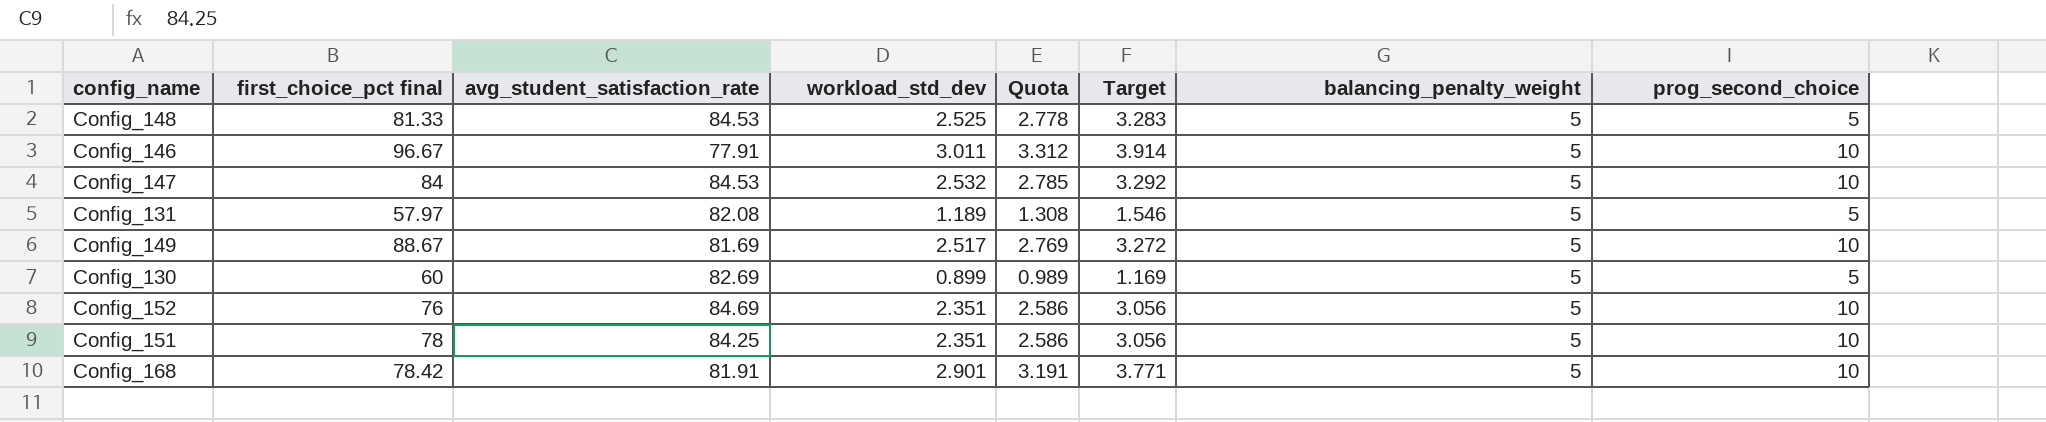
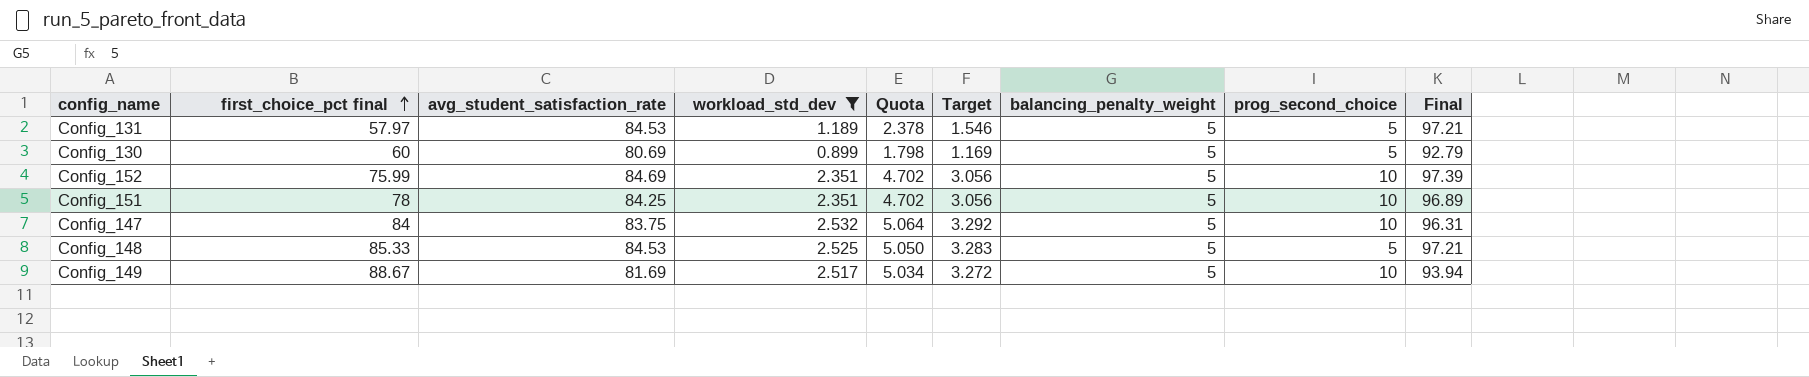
filter: none -> workload_std_dev <= 2.532
row order: none -> first_choice_pct final ascending
column Quota | formula: [workload_std_dev] * 1.1 -> [workload_std_dev] * 2
column Final | formula: none -> [avg_student_satisfaction_rate] * 1.15
Config_131 | avg_student_satisfaction_rate: 82.08 -> 84.53
Config_130 | avg_student_satisfaction_rate: 82.69 -> 80.69
Config_152 | first_choice_pct final: 76 -> 75.99
Config_147 | avg_student_satisfaction_rate: 84.53 -> 83.75
Config_148 | first_choice_pct final: 81.33 -> 85.33

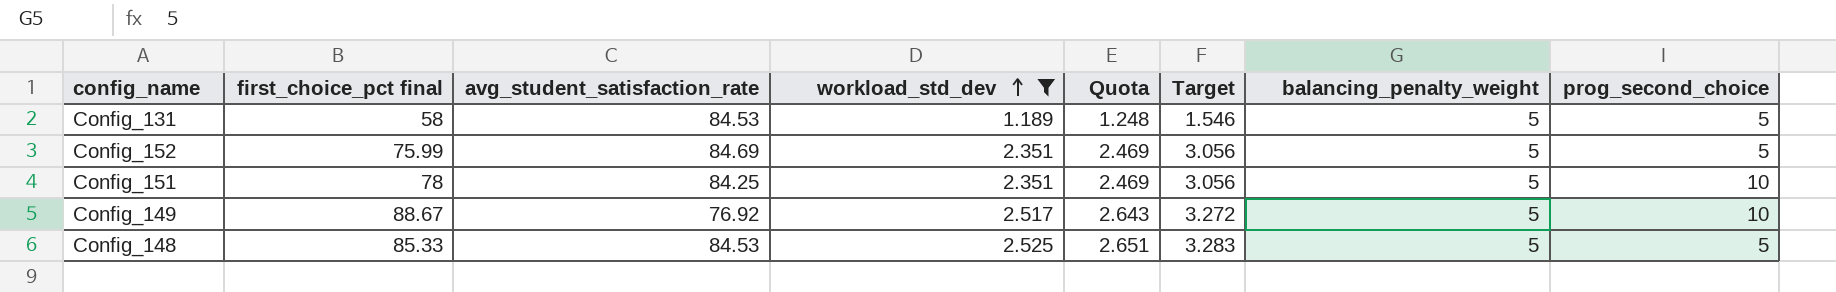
row order: first_choice_pct final ascending -> workload_std_dev ascending
column Final | formula: [avg_student_satisfaction_rate] * 1.15 -> none
column Quota | formula: [workload_std_dev] * 2 -> [workload_std_dev] * 1.05
row Config_130: 60 | 80.69 | 0.899 | 1.798 | 1.169 | 5 | 5 | 92.79 -> none
row Config_147: 84 | 83.75 | 2.532 | 5.064 | 3.292 | 5 | 10 | 96.31 -> none
Config_131 | first_choice_pct final: 57.97 -> 58
Config_152 | prog_second_choice: 10 -> 5
Config_149 | avg_student_satisfaction_rate: 81.69 -> 76.92

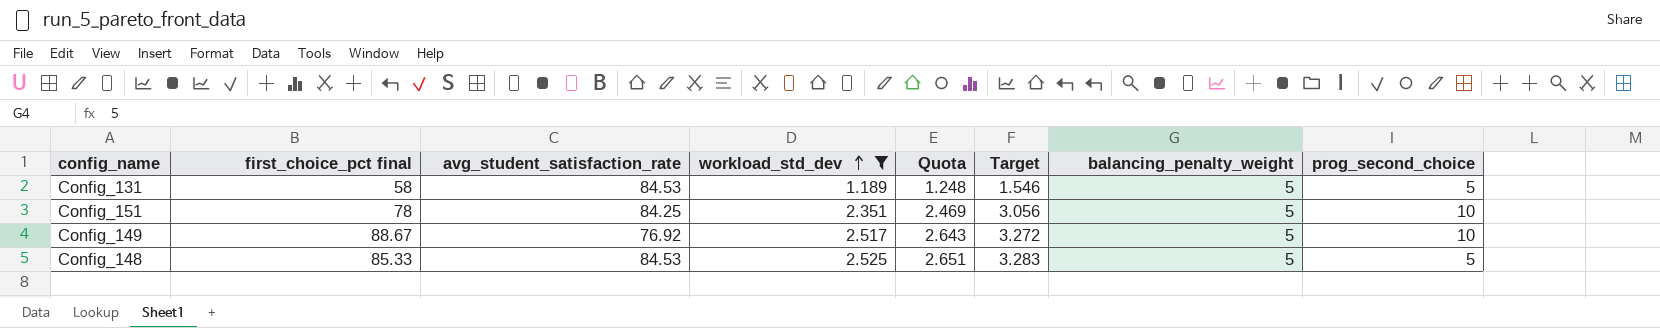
row Config_152: 75.99 | 84.69 | 2.351 | 2.469 | 3.056 | 5 | 5 -> none

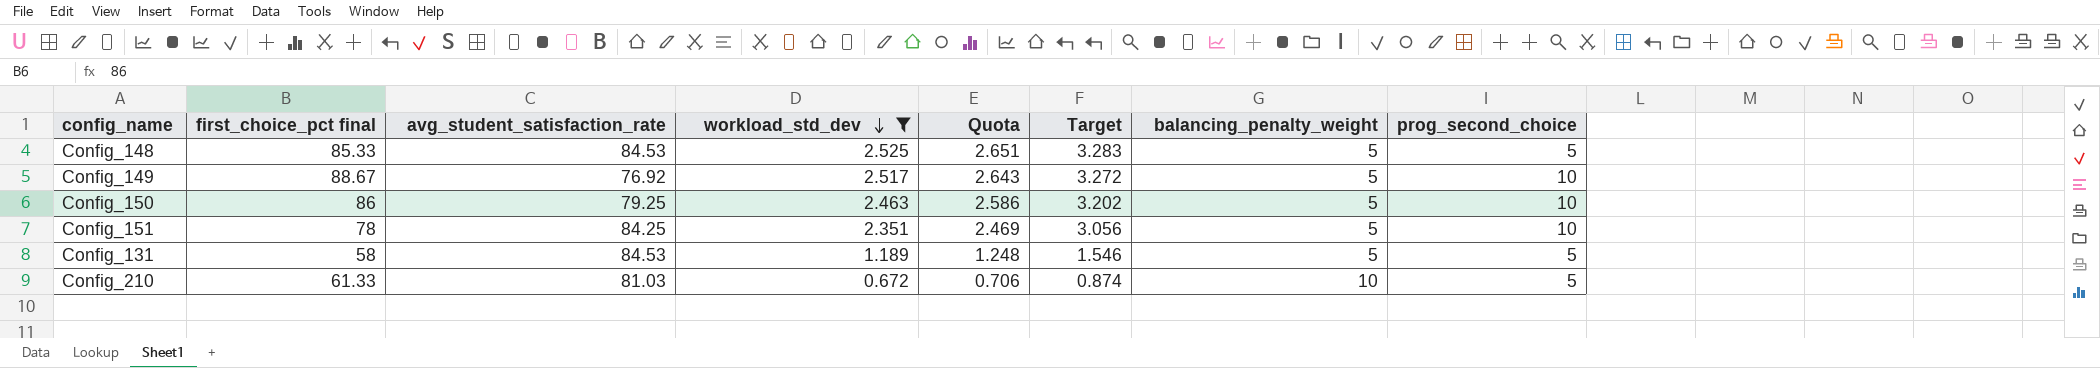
row order: workload_std_dev ascending -> workload_std_dev descending
row Config_150: none -> 86 | 79.25 | 2.463 | 2.586 | 3.202 | 5 | 10
row Config_210: none -> 61.33 | 81.03 | 0.672 | 0.706 | 0.874 | 10 | 5

